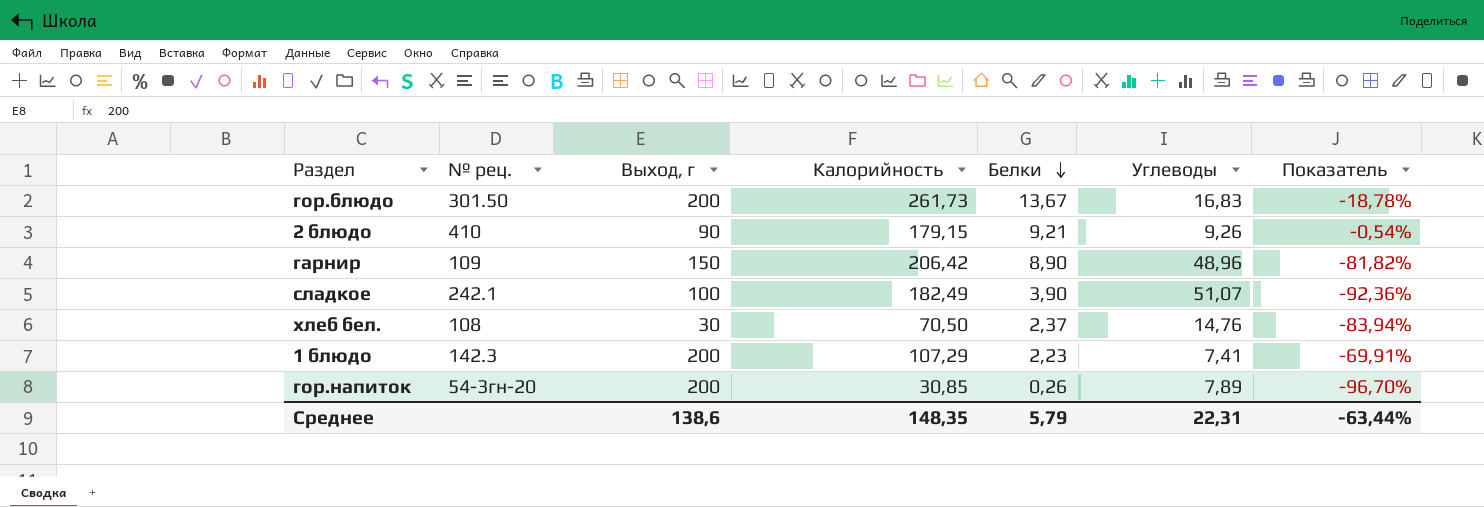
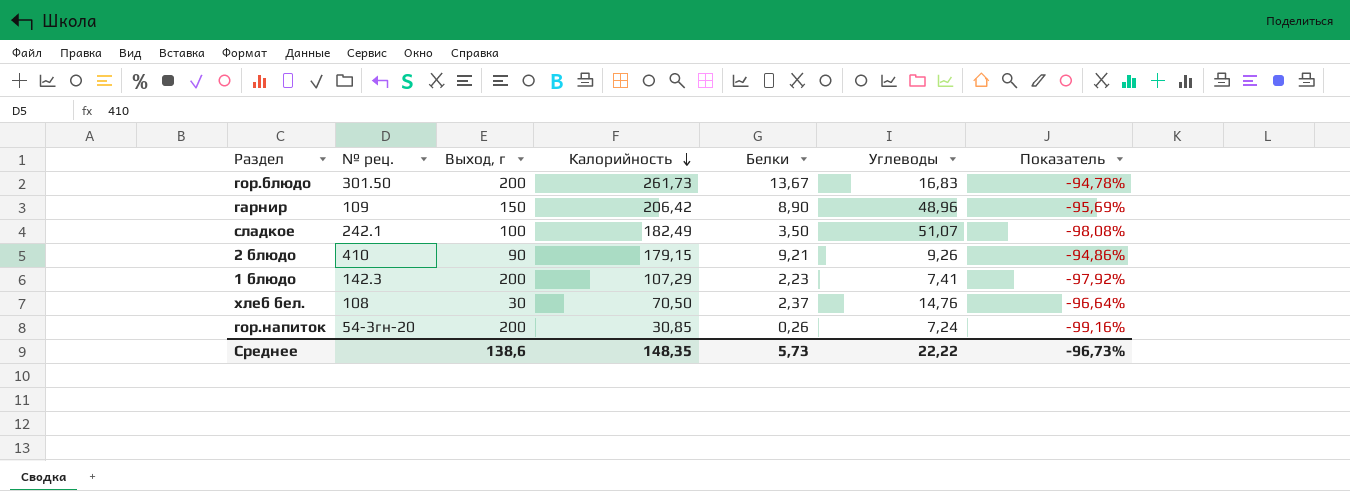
row order: Белки descending -> Калорийность descending
column Показатель | formula: ([Белки] - [Углеводы]) / [Углеводы] -> ([Белки] - [Калорийность]) / [Калорийность]
сладкое | Белки: 3,90 -> 3,50
гор.напиток | Углеводы: 7,89 -> 7,24
Среднее | Белки: 5,79 -> 5,73
Среднее | Углеводы: 22,31 -> 22,22
Среднее | Показатель: -63,44% -> -96,73%

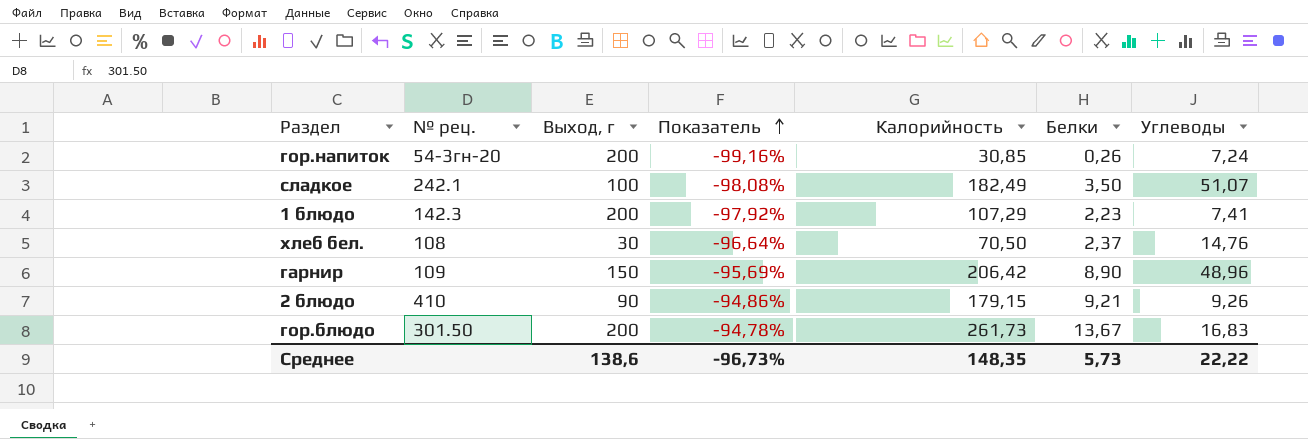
row order: Калорийность descending -> Показатель ascending
column Показатель | position: 7 -> 4

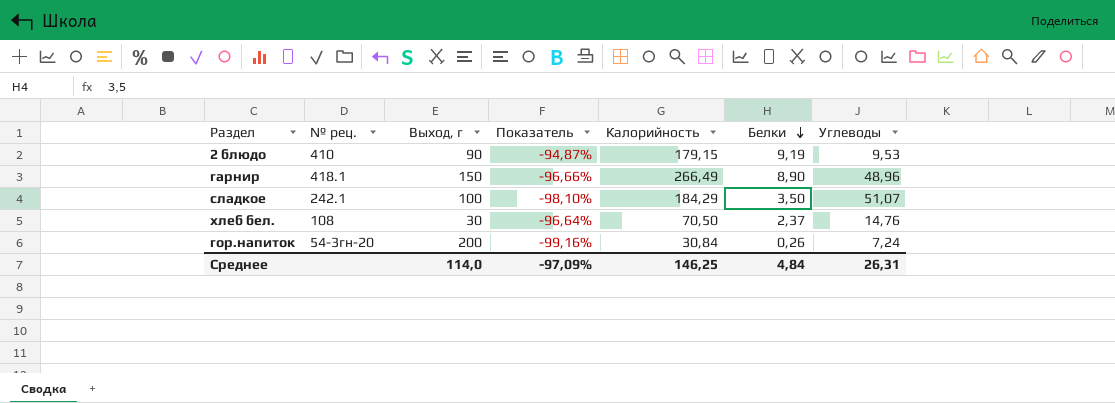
row order: Показатель ascending -> Белки descending
row 1 блюдо: 142.3 | 200 | -97,92% | 107,29 | 2,23 | 7,41 -> none
row гор.блюдо: 301.50 | 200 | -94,78% | 261,73 | 13,67 | 16,83 -> none
2 блюдо | Показатель: -94,86% -> -94,87%
2 блюдо | Белки: 9,21 -> 9,19
2 блюдо | Углеводы: 9,26 -> 9,53
гарнир | № рец.: 109 -> 418.1
гарнир | Показатель: -95,69% -> -96,66%
гарнир | Калорийность: 206,42 -> 266,49
сладкое | Показатель: -98,08% -> -98,10%
сладкое | Калорийность: 182,49 -> 184,29
гор.напиток | Калорийность: 30,85 -> 30,84
Среднее | Выход, г: 138,6 -> 114,0
Среднее | Показатель: -96,73% -> -97,09%
Среднее | Калорийность: 148,35 -> 146,25
Среднее | Белки: 5,73 -> 4,84
Среднее | Углеводы: 22,22 -> 26,31

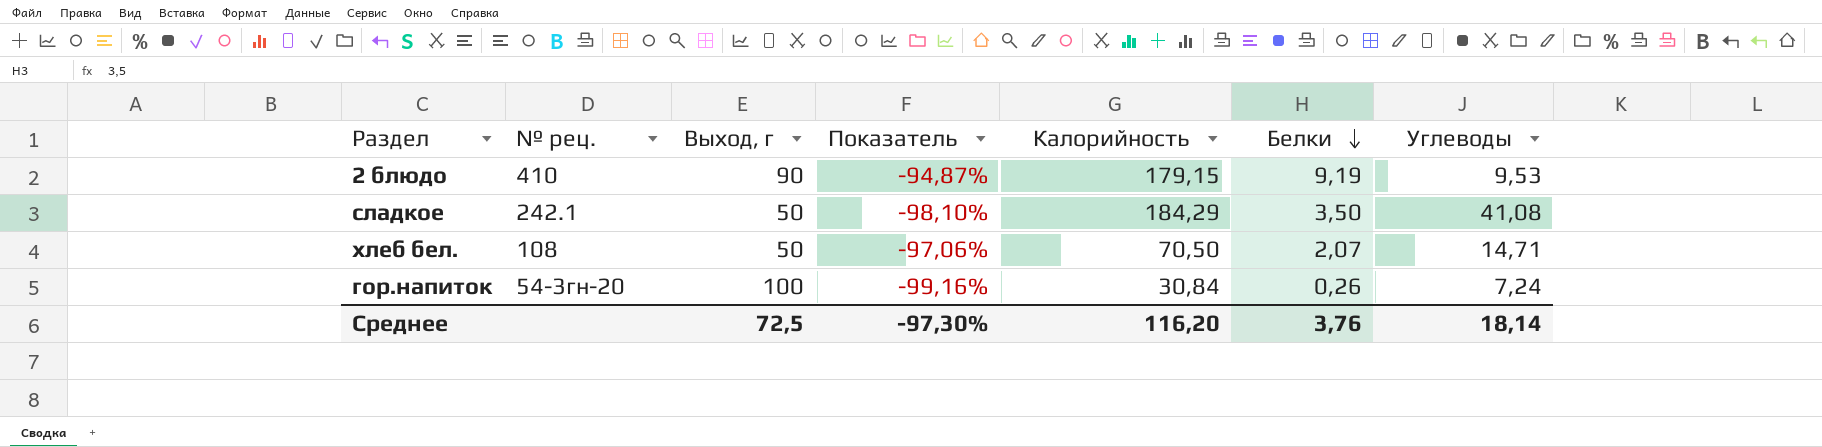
row гарнир: 418.1 | 150 | -96,66% | 266,49 | 8,90 | 48,96 -> none
сладкое | Выход, г: 100 -> 50
сладкое | Углеводы: 51,07 -> 41,08
хлеб бел. | Выход, г: 30 -> 50
хлеб бел. | Показатель: -96,64% -> -97,06%
хлеб бел. | Белки: 2,37 -> 2,07
хлеб бел. | Углеводы: 14,76 -> 14,71
гор.напиток | Выход, г: 200 -> 100
Среднее | Выход, г: 114,0 -> 72,5
Среднее | Показатель: -97,09% -> -97,30%
Среднее | Калорийность: 146,25 -> 116,20
Среднее | Белки: 4,84 -> 3,76
Среднее | Углеводы: 26,31 -> 18,14

